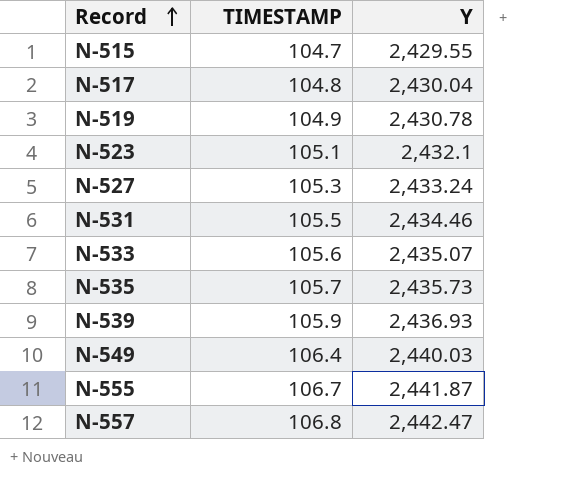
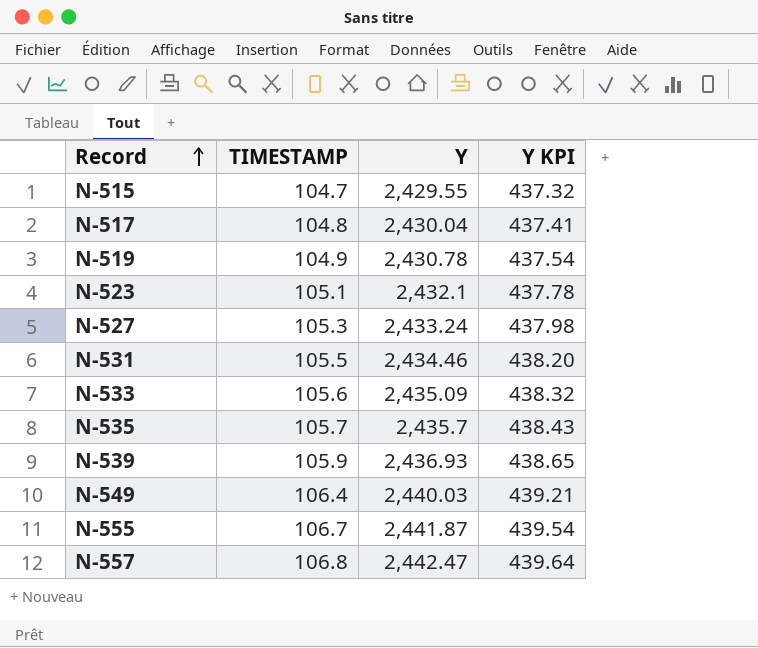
column Y KPI | formula: none -> [Y] * 0.18
N-533 | Y: 2,435.07 -> 2,435.09
N-535 | Y: 2,435.73 -> 2,435.7

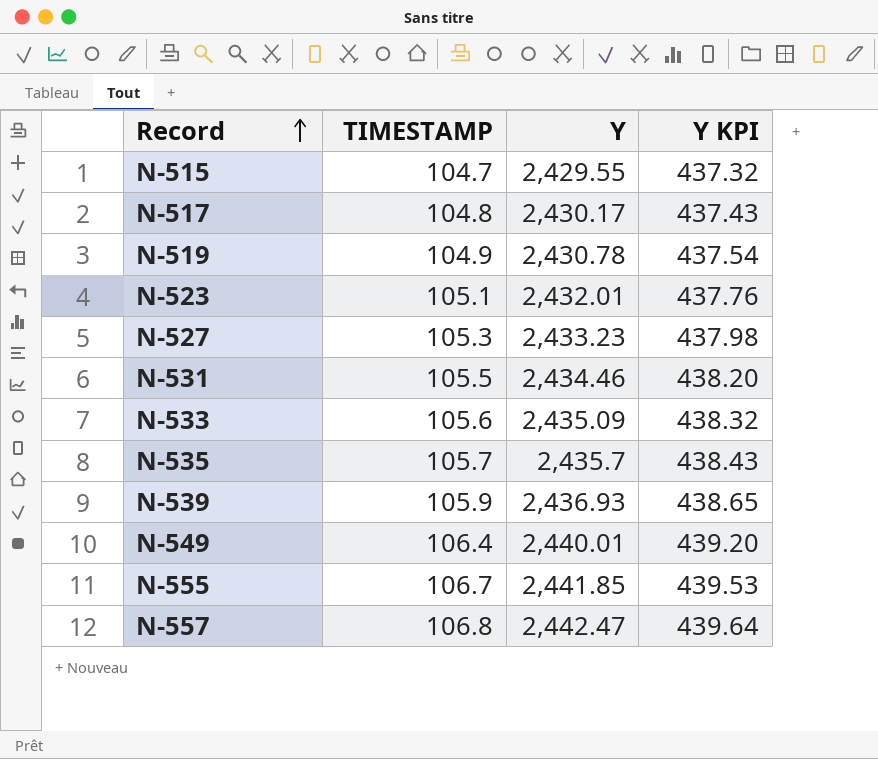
N-517 | Y: 2,430.04 -> 2,430.17
N-517 | Y KPI: 437.41 -> 437.43
N-523 | Y: 2,432.1 -> 2,432.01
N-523 | Y KPI: 437.78 -> 437.76
N-527 | Y: 2,433.24 -> 2,433.23
N-549 | Y: 2,440.03 -> 2,440.01
N-549 | Y KPI: 439.21 -> 439.20
N-555 | Y: 2,441.87 -> 2,441.85
N-555 | Y KPI: 439.54 -> 439.53

